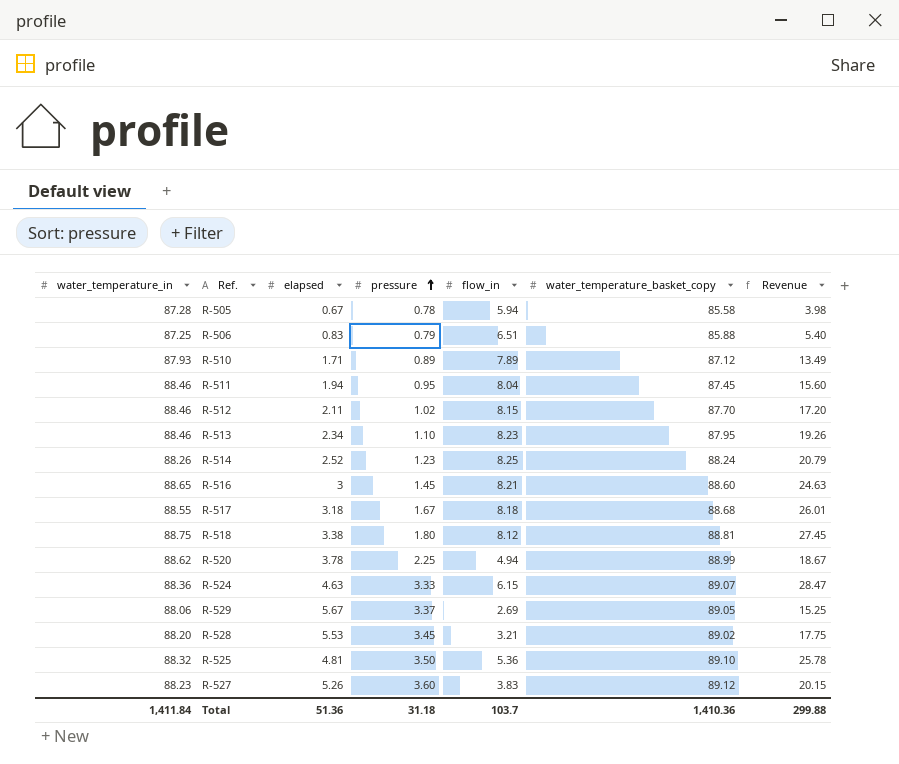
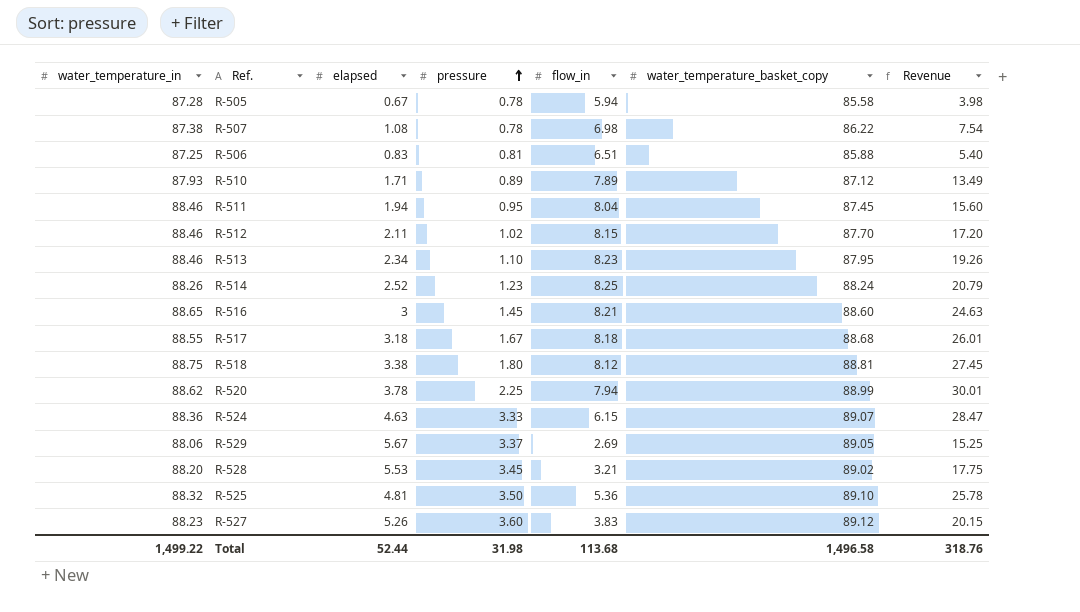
row R-507: none -> 87.38 | 1.08 | 0.78 | 6.98 | 86.22 | 7.54
R-506 | pressure: 0.79 -> 0.81
R-520 | flow_in: 4.94 -> 7.94
R-520 | Revenue: 18.67 -> 30.01
Total | water_temperature_in: 1,411.84 -> 1,499.22
Total | elapsed: 51.36 -> 52.44
Total | pressure: 31.18 -> 31.98
Total | flow_in: 103.7 -> 113.68
Total | water_temperature_basket_copy: 1,410.36 -> 1,496.58
Total | Revenue: 299.88 -> 318.76

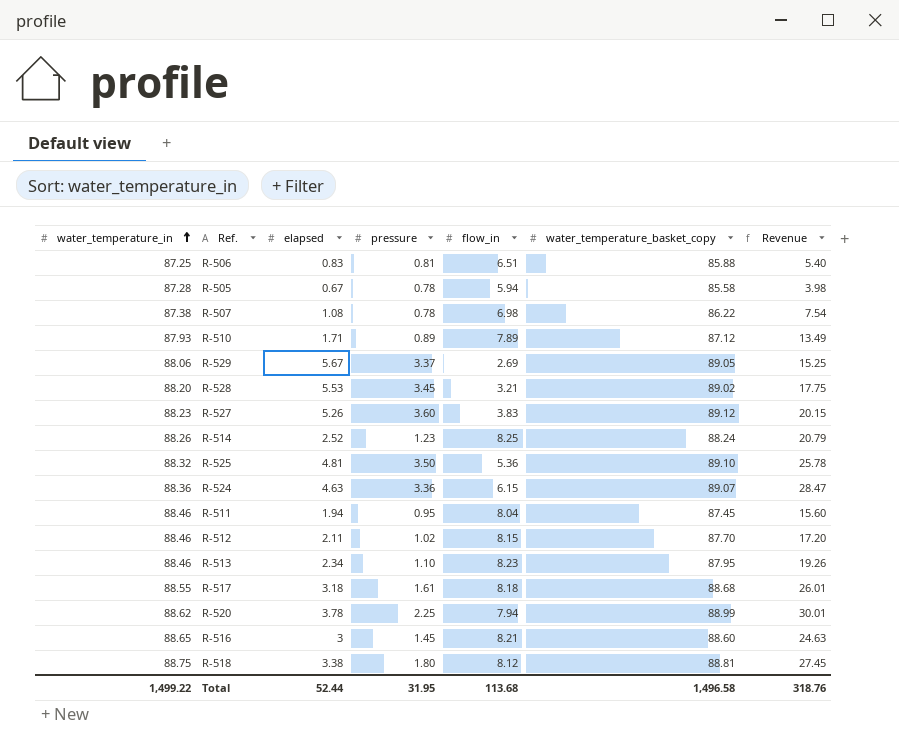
row order: pressure ascending -> water_temperature_in ascending
R-524 | pressure: 3.33 -> 3.36
R-517 | pressure: 1.67 -> 1.61
Total | pressure: 31.98 -> 31.95

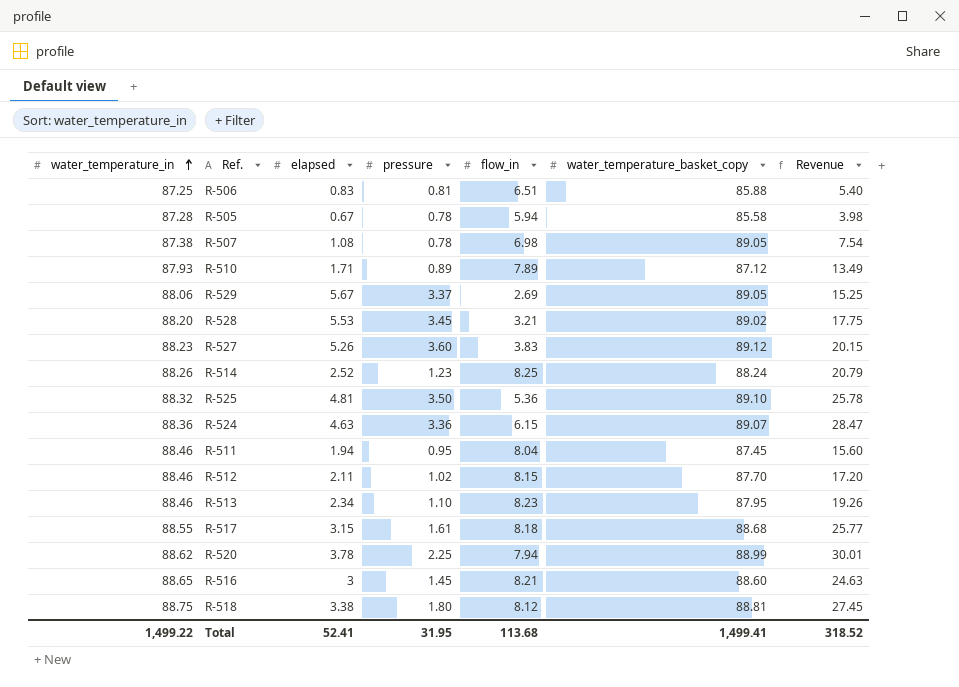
R-507 | water_temperature_basket_copy: 86.22 -> 89.05
R-517 | elapsed: 3.18 -> 3.15
R-517 | Revenue: 26.01 -> 25.77
Total | elapsed: 52.44 -> 52.41
Total | water_temperature_basket_copy: 1,496.58 -> 1,499.41
Total | Revenue: 318.76 -> 318.52

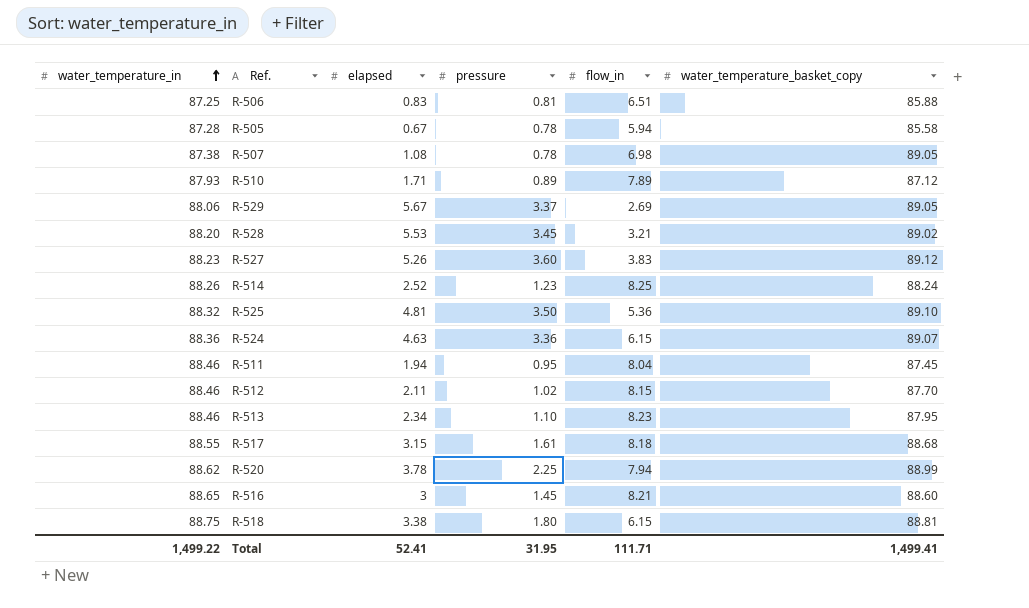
column Revenue | formula: [elapsed] * [flow_in] -> none
R-518 | flow_in: 8.12 -> 6.15
Total | flow_in: 113.68 -> 111.71

